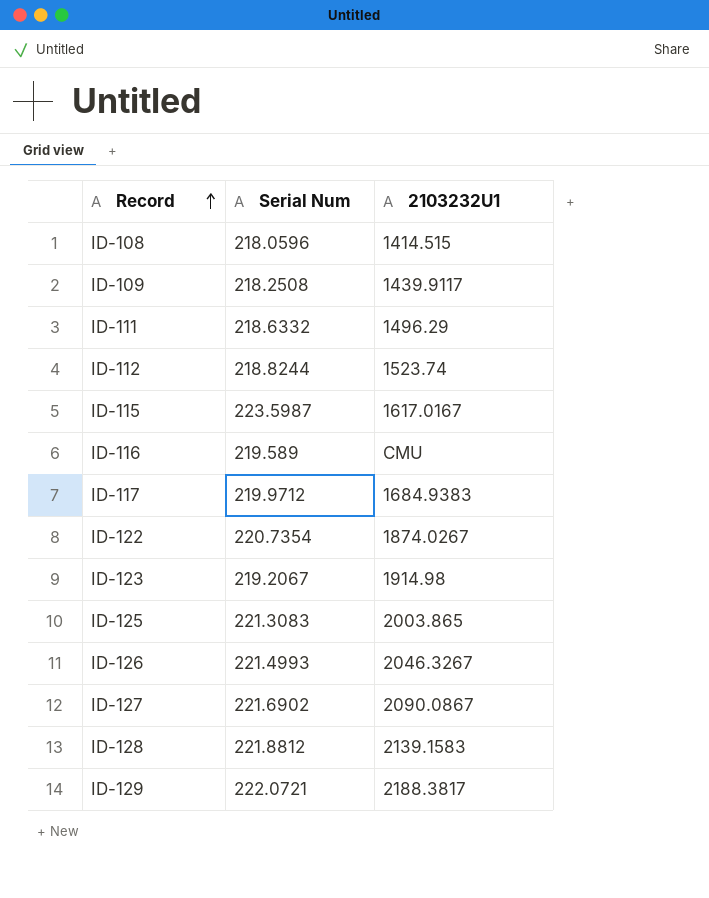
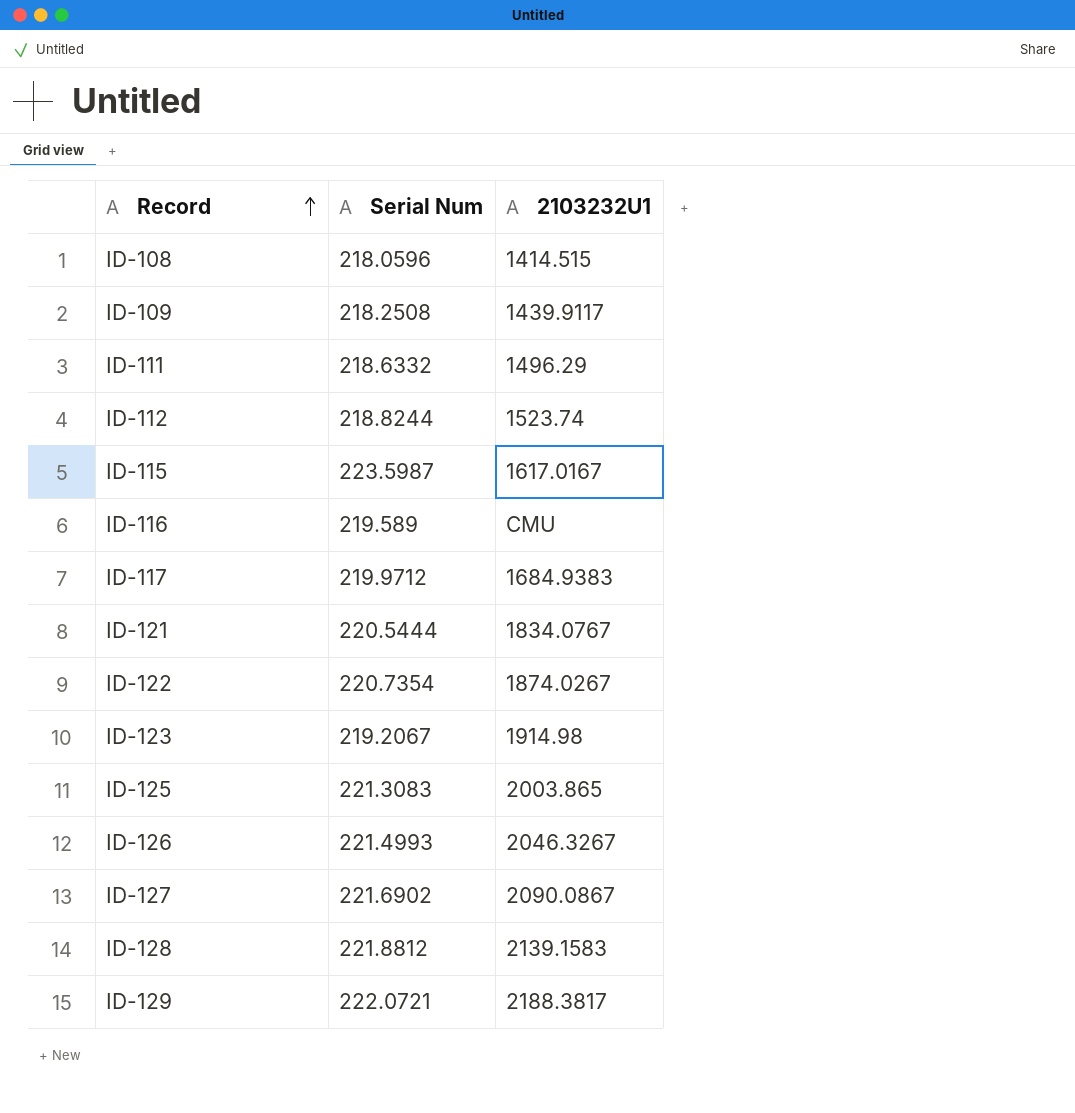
row ID-121: none -> 220.5444 | 1834.0767

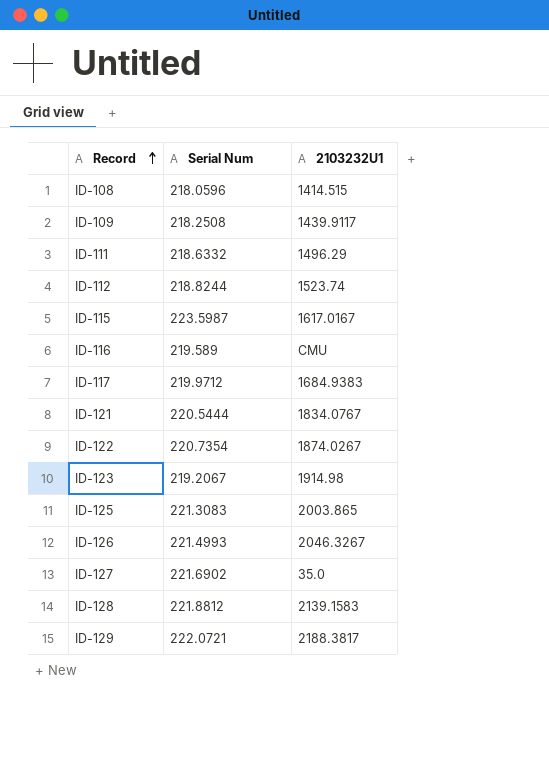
ID-127 | 2103232U1: 2090.0867 -> 35.0

